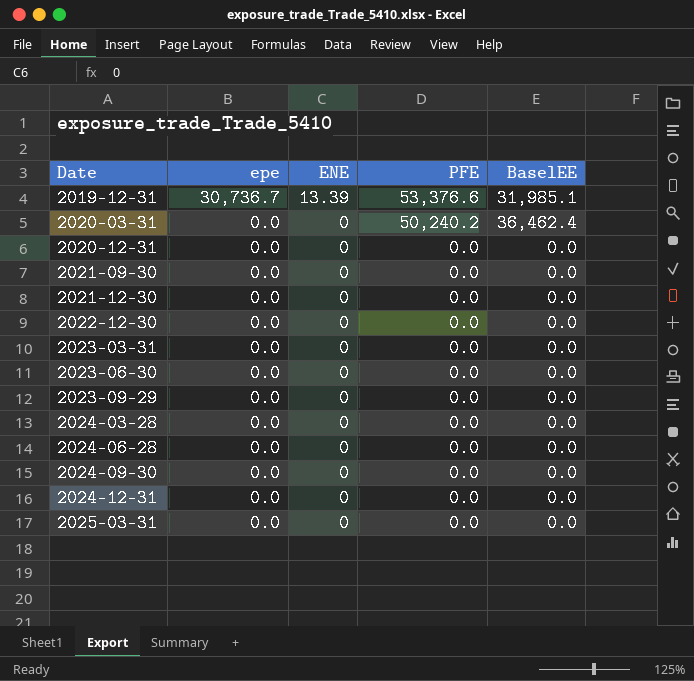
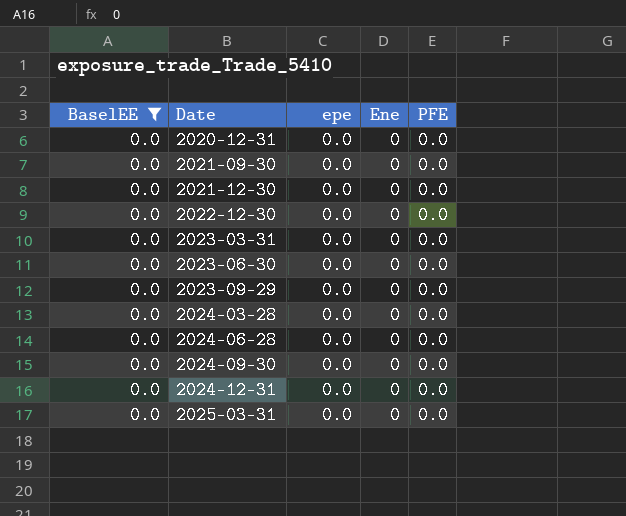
filter: none -> BaselEE = 0.0
column BaselEE | position: 5 -> 1
column name: ENE -> Ene

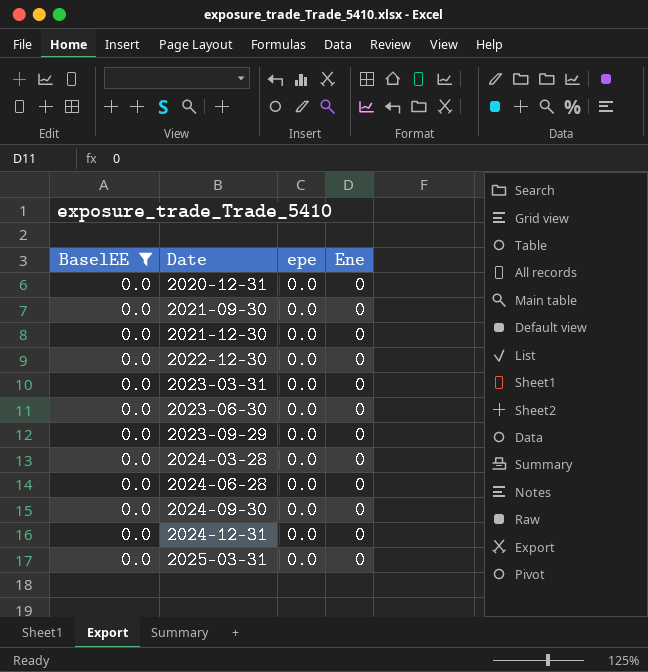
column PFE | position: 5 -> none

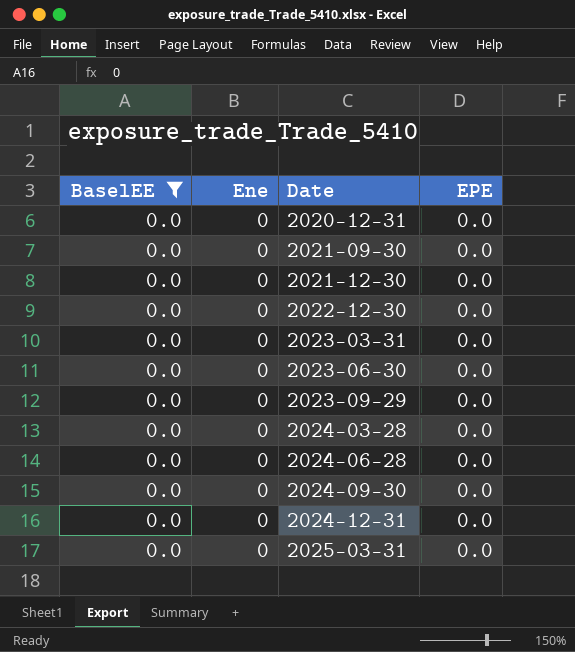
column Ene | position: 4 -> 2
column name: epe -> EPE

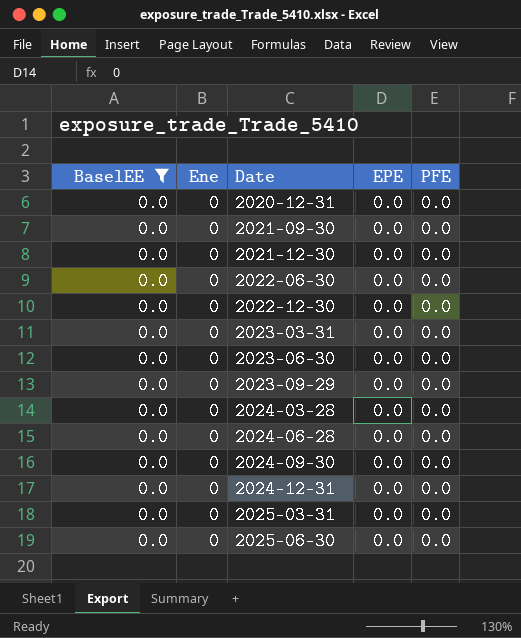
column PFE | position: none -> 5
row 2022-06-30: none -> 0.0 | 0 | 0.0 | 0.0
row 2025-06-30: none -> 0.0 | 0 | 0.0 | 0.0

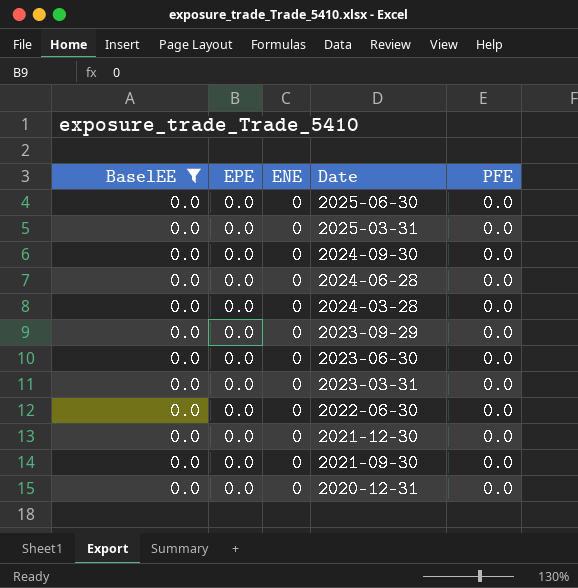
row order: Date ascending -> Date descending
column EPE | position: 4 -> 2
column name: Ene -> ENE
row 2022-12-30: 0.0 | 0 | 0.0 | 0.0 -> none
row 2024-12-31: 0.0 | 0 | 0.0 | 0.0 -> none

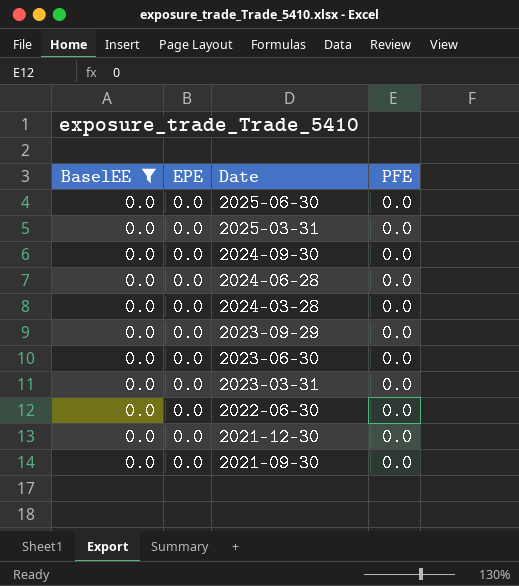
column ENE | position: 3 -> none
row 2020-12-31: 0.0 | 0.0 | 0 | 0.0 -> none

